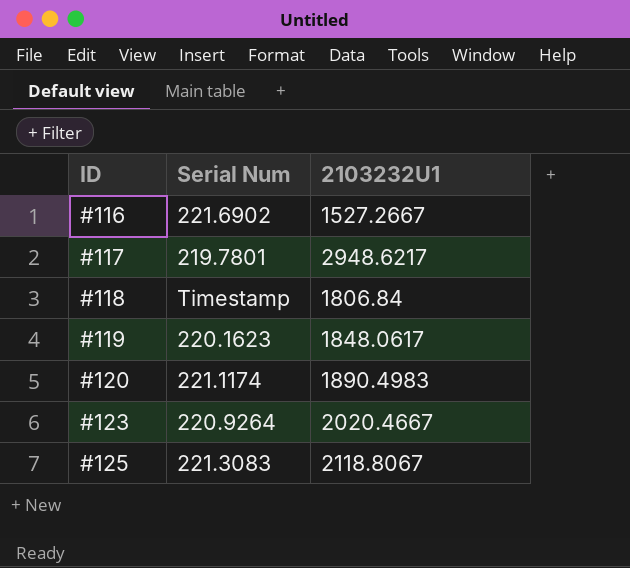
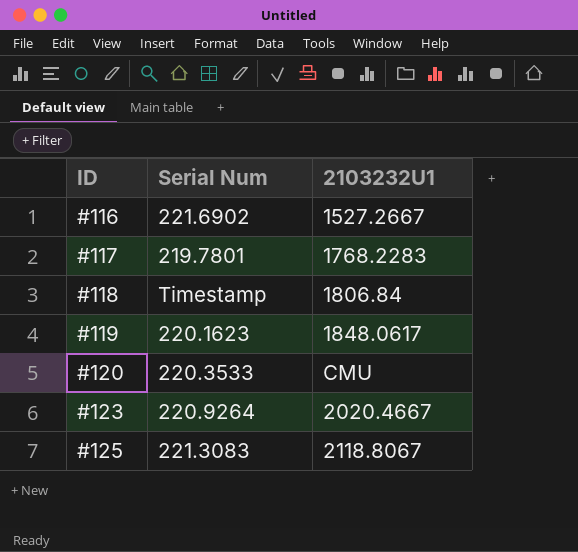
#117 | 2103232U1: 2948.6217 -> 1768.2283
#120 | Serial Num: 221.1174 -> 220.3533
#120 | 2103232U1: 1890.4983 -> CMU

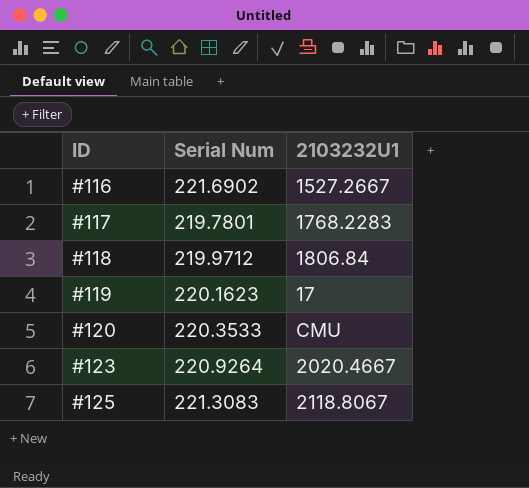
#118 | Serial Num: Timestamp -> 219.9712
#119 | 2103232U1: 1848.0617 -> 17

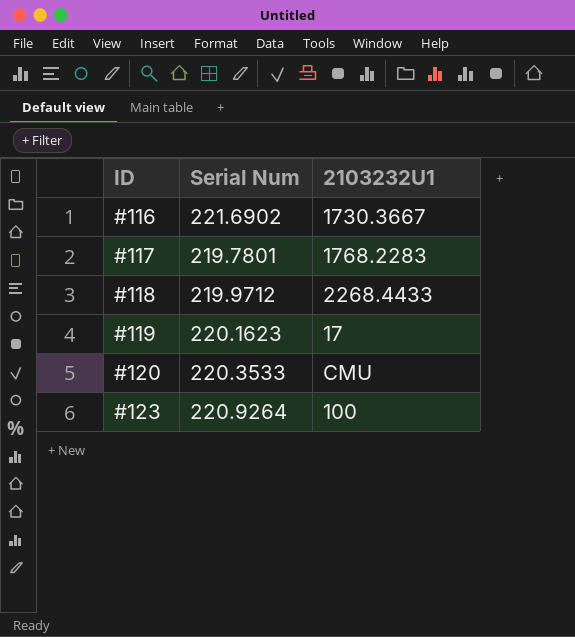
row #125: 221.3083 | 2118.8067 -> none
#116 | 2103232U1: 1527.2667 -> 1730.3667
#118 | 2103232U1: 1806.84 -> 2268.4433
#123 | 2103232U1: 2020.4667 -> 100

